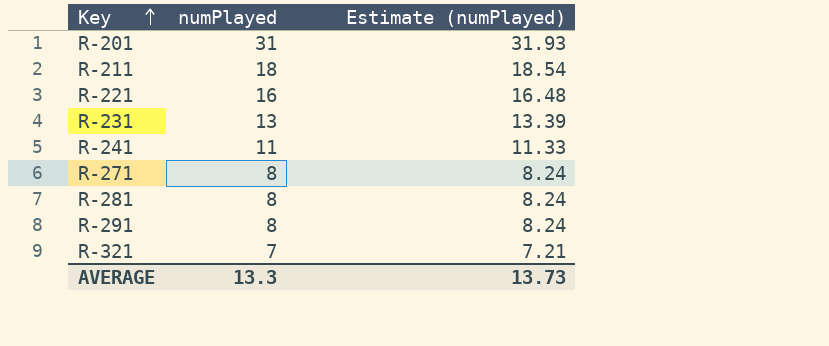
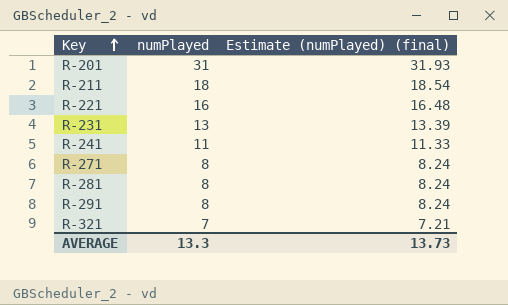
column name: Estimate (numPlayed) -> Estimate (numPlayed) (final)

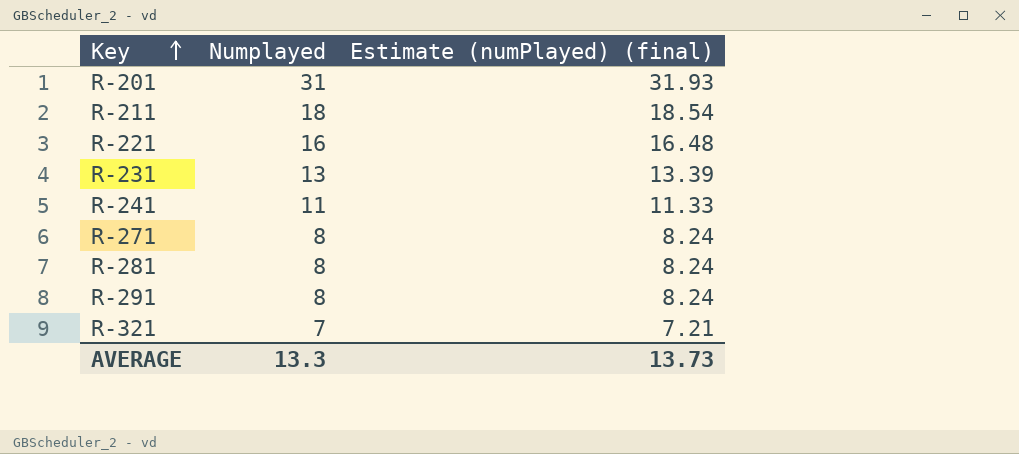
column name: numPlayed -> Numplayed

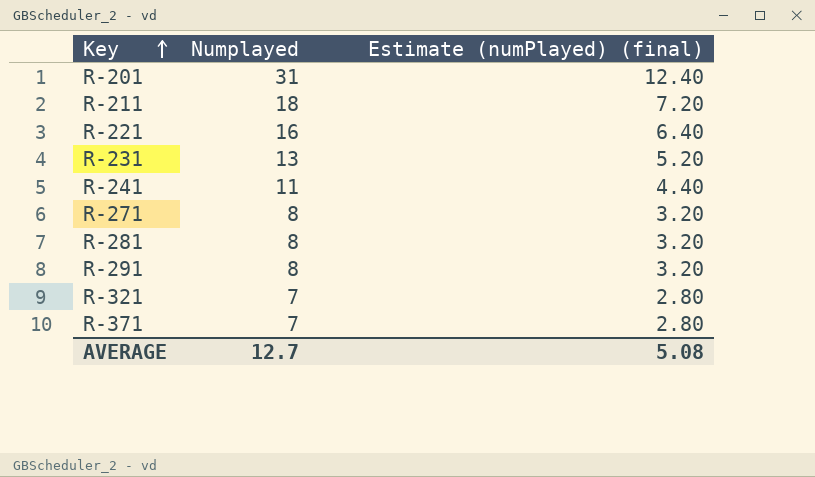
column Estimate (numPlayed) (final) | formula: [Numplayed] * 1.03 -> [Numplayed] * 0.4
row R-371: none -> 7 | 2.80
AVERAGE | Numplayed: 13.3 -> 12.7
AVERAGE | Estimate (numPlayed) (final): 13.73 -> 5.08

